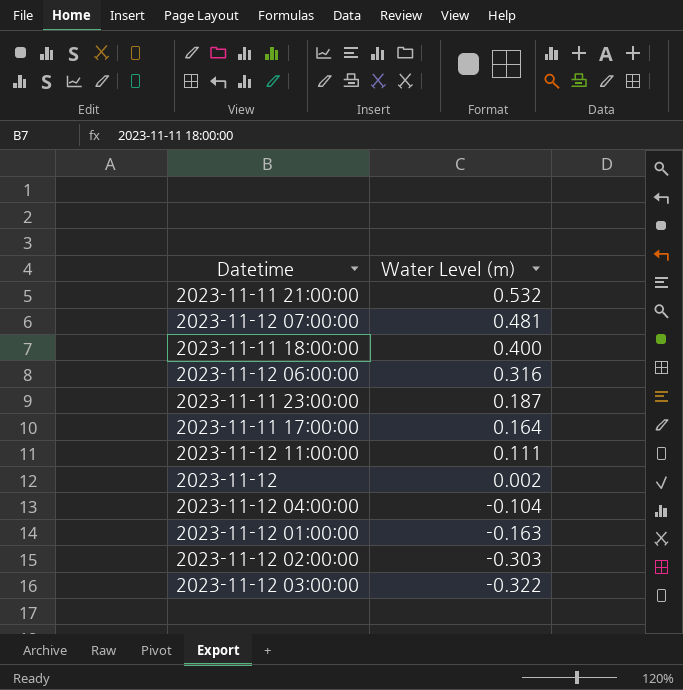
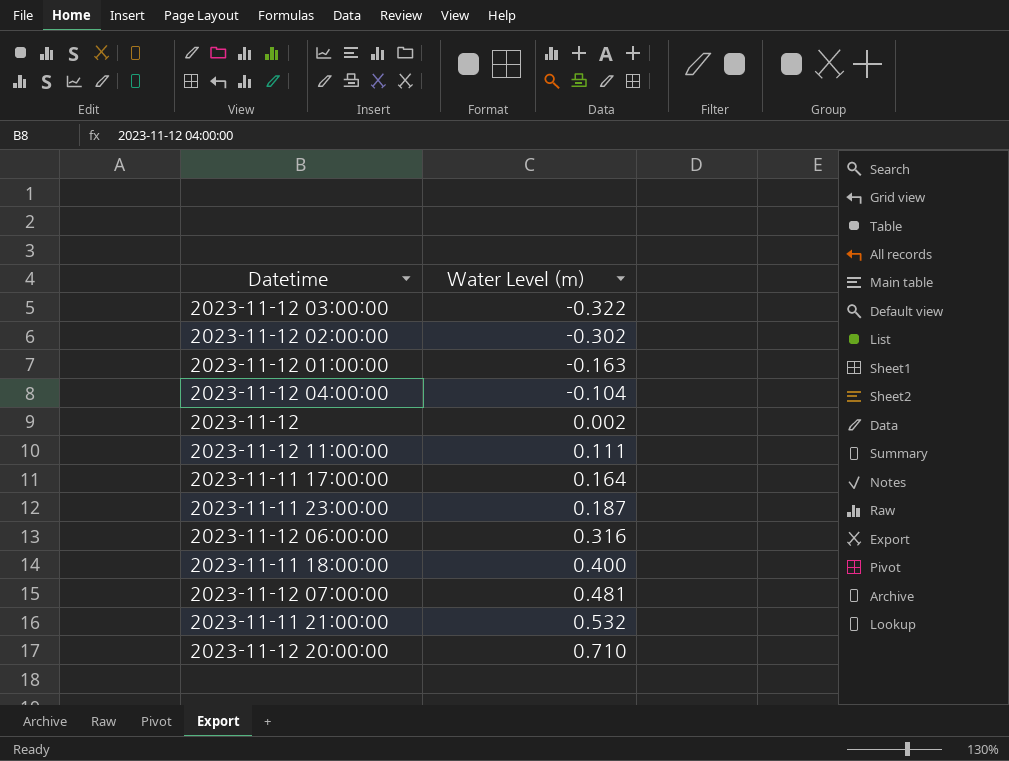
row order: Water Level (m) descending -> Water Level (m) ascending
2023-11-12 02:00:00 | Water Level (m): -0.303 -> -0.302
row 2023-11-12 20:00:00: none -> 0.710

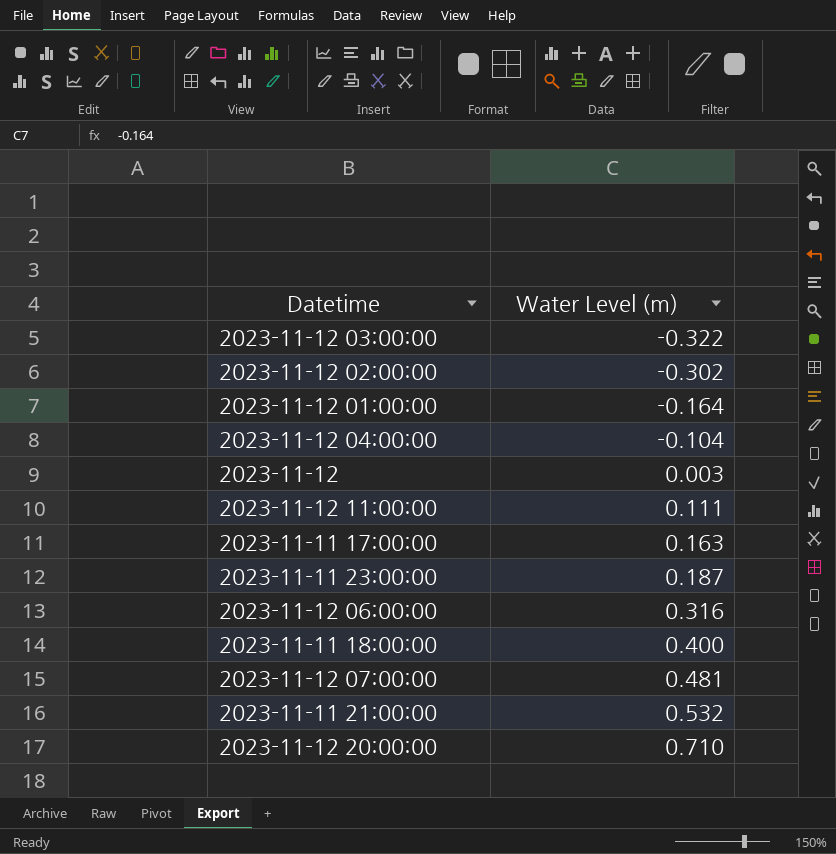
2023-11-12 01:00:00 | Water Level (m): -0.163 -> -0.164
2023-11-12 | Water Level (m): 0.002 -> 0.003
2023-11-11 17:00:00 | Water Level (m): 0.164 -> 0.163

